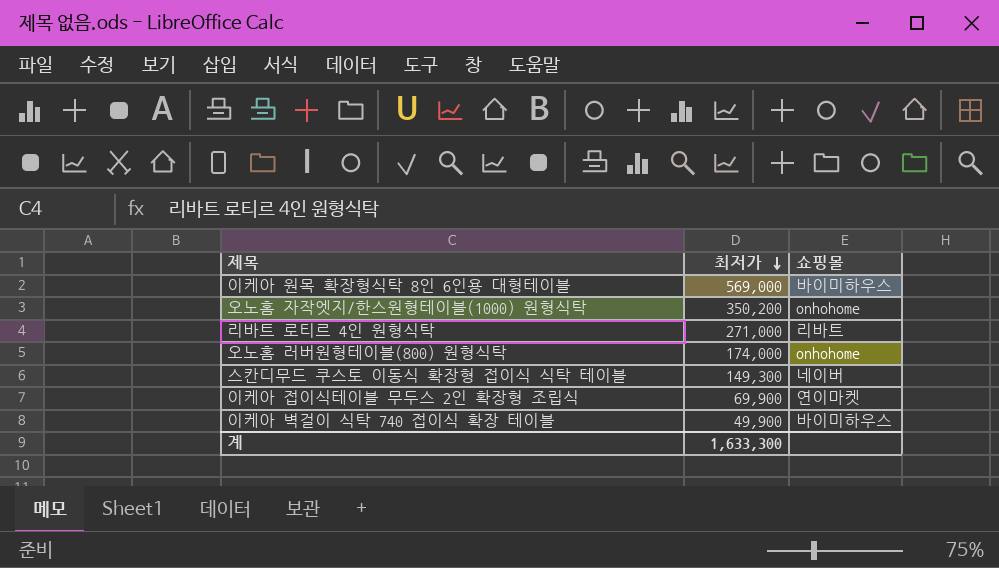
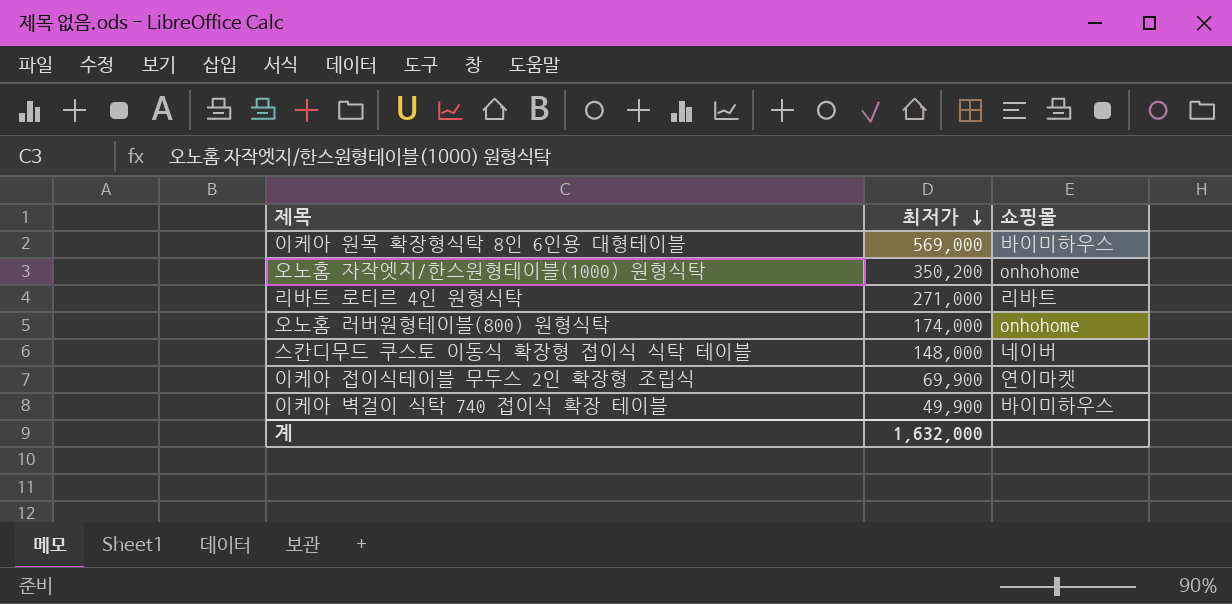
스칸디무드 쿠스토 이동식 확장형 접이식 식탁 테이블 | 최저가: 149,300 -> 148,000
계 | 최저가: 1,633,300 -> 1,632,000

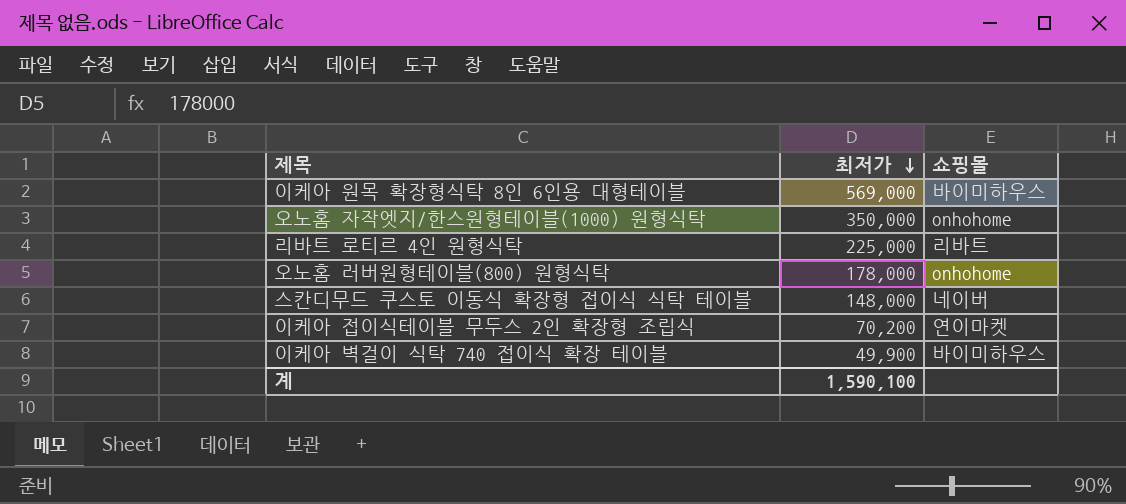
오노홈 자작엣지/한스원형테이블(1000) 원형식탁 | 최저가: 350,200 -> 350,000
리바트 로티르 4인 원형식탁 | 최저가: 271,000 -> 225,000
오노홈 러버원형테이블(800) 원형식탁 | 최저가: 174,000 -> 178,000
이케아 접이식테이블 무두스 2인 확장형 조립식 | 최저가: 69,900 -> 70,200
계 | 최저가: 1,632,000 -> 1,590,100

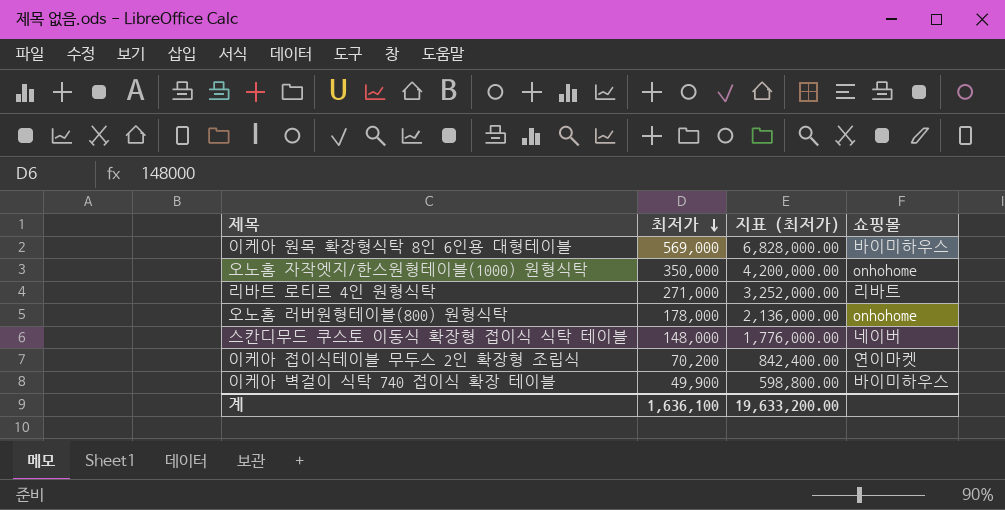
column 지표 (최저가) | formula: none -> [최저가] * 12
리바트 로티르 4인 원형식탁 | 최저가: 225,000 -> 271,000
계 | 최저가: 1,590,100 -> 1,636,100

